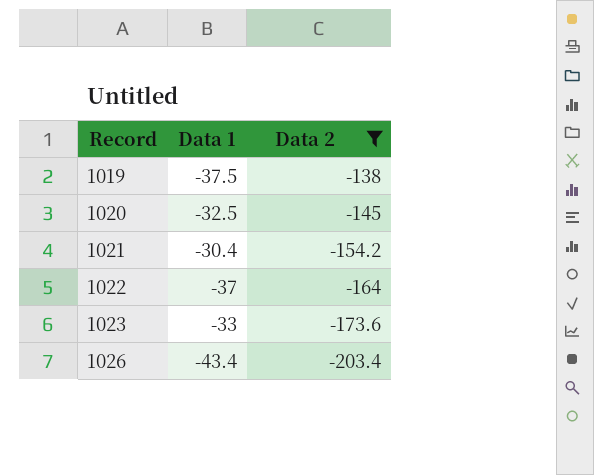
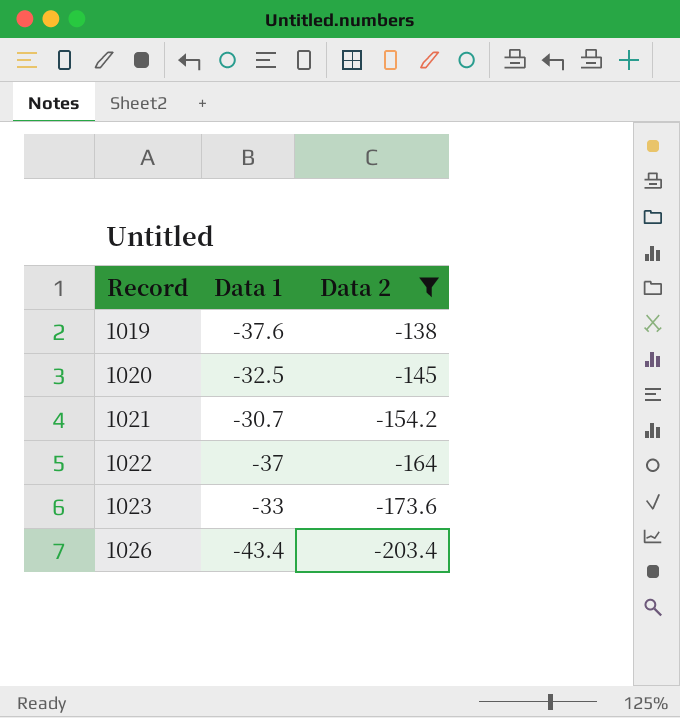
1019 | Data 1: -37.5 -> -37.6
1021 | Data 1: -30.4 -> -30.7

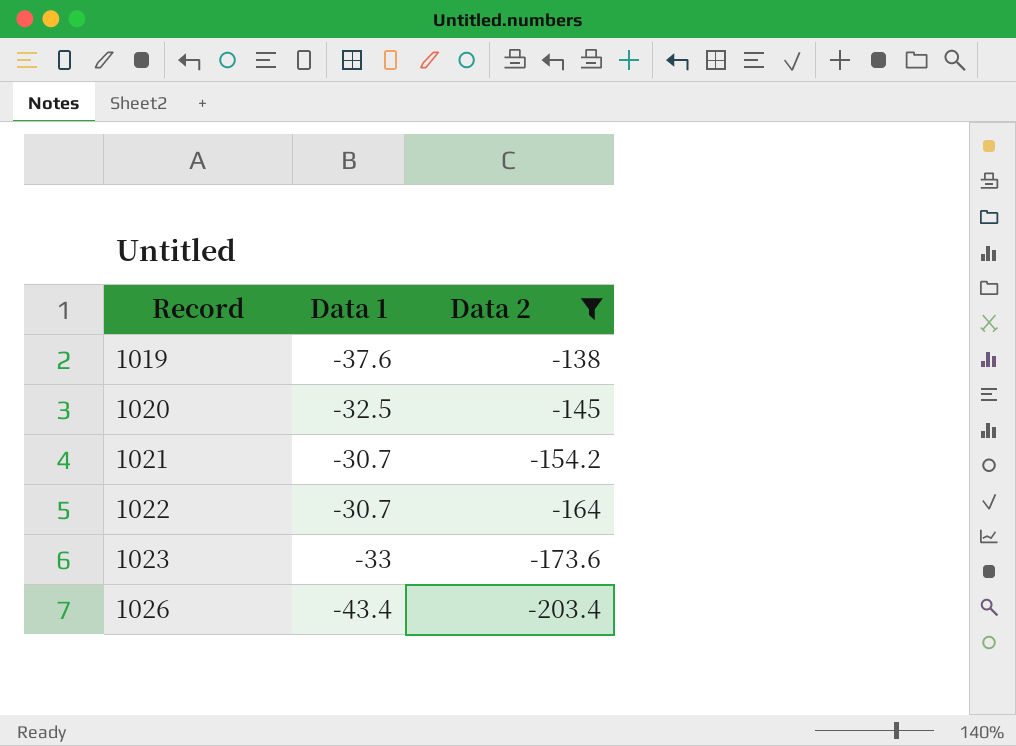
1022 | Data 1: -37 -> -30.7

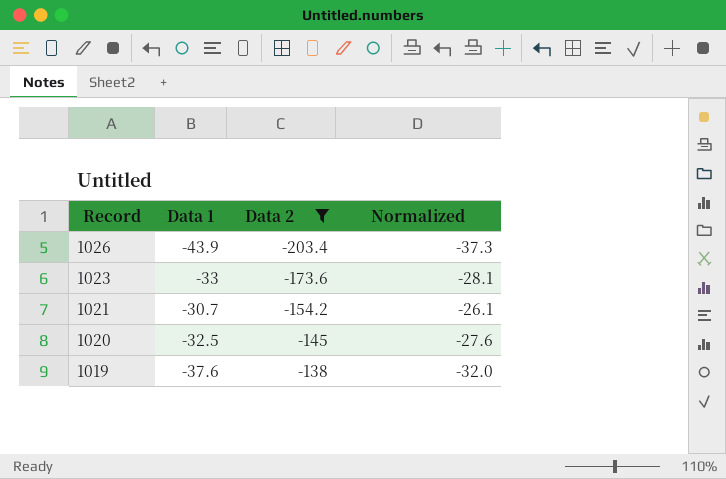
row order: Record ascending -> Record descending
column Normalized | formula: none -> [Data 1] * 0.85
row 1022: -30.7 | -164 -> none
1026 | Data 1: -43.4 -> -43.9

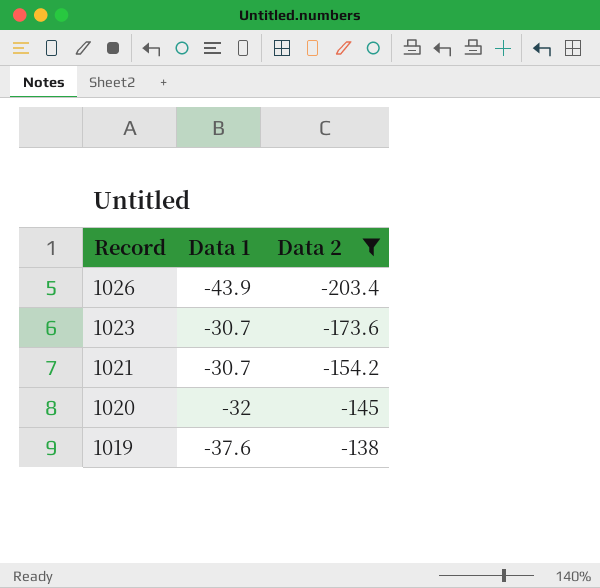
column Normalized | formula: [Data 1] * 0.85 -> none
1023 | Data 1: -33 -> -30.7
1020 | Data 1: -32.5 -> -32

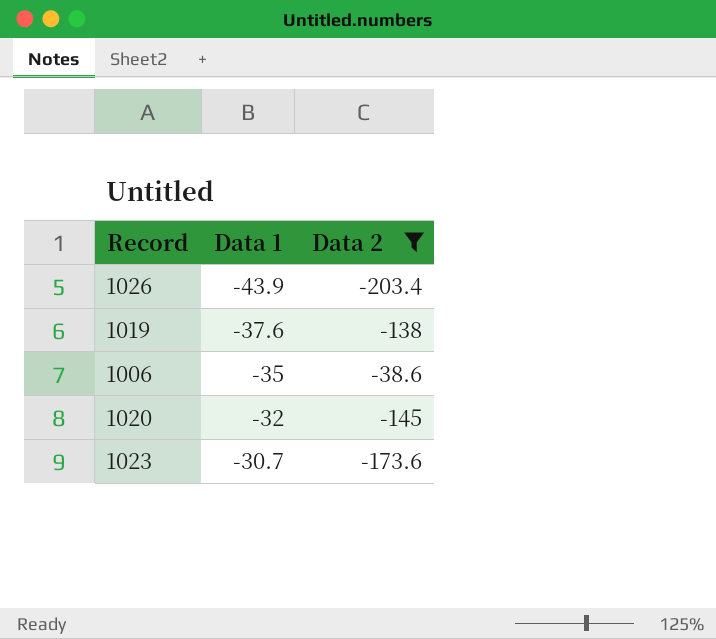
row order: Record descending -> Data 1 ascending
row 1021: -30.7 | -154.2 -> none
row 1006: none -> -35 | -38.6

